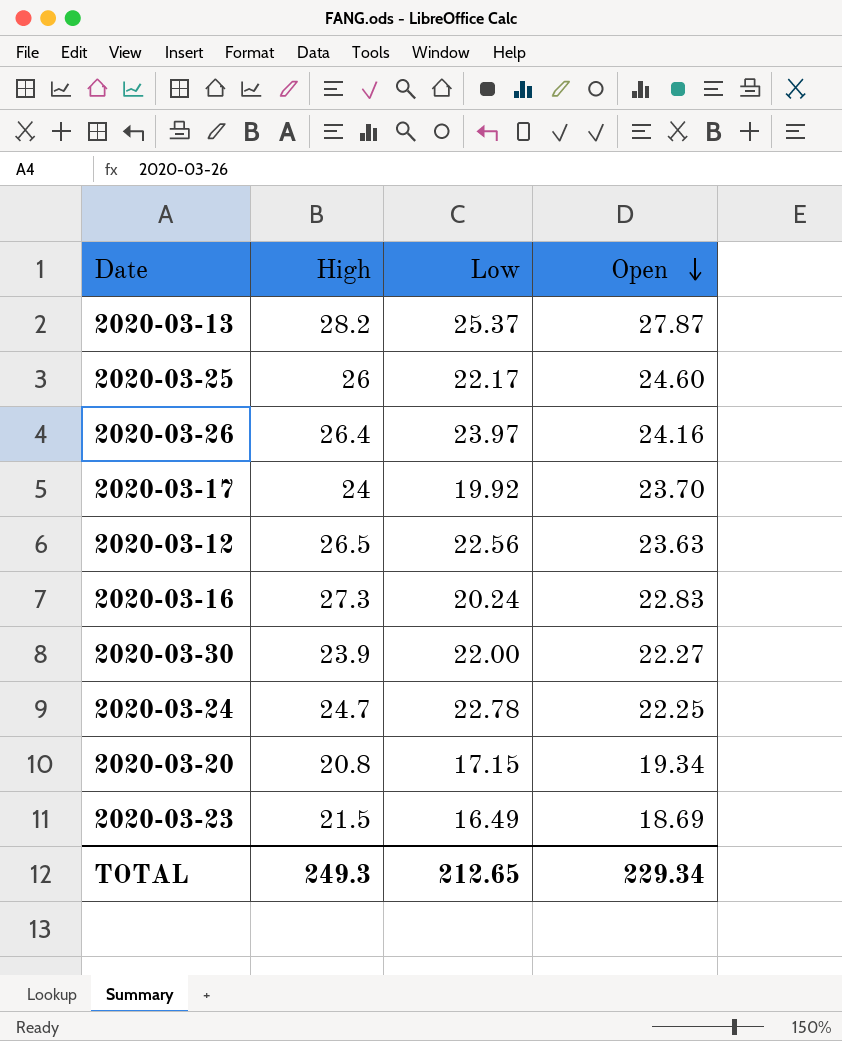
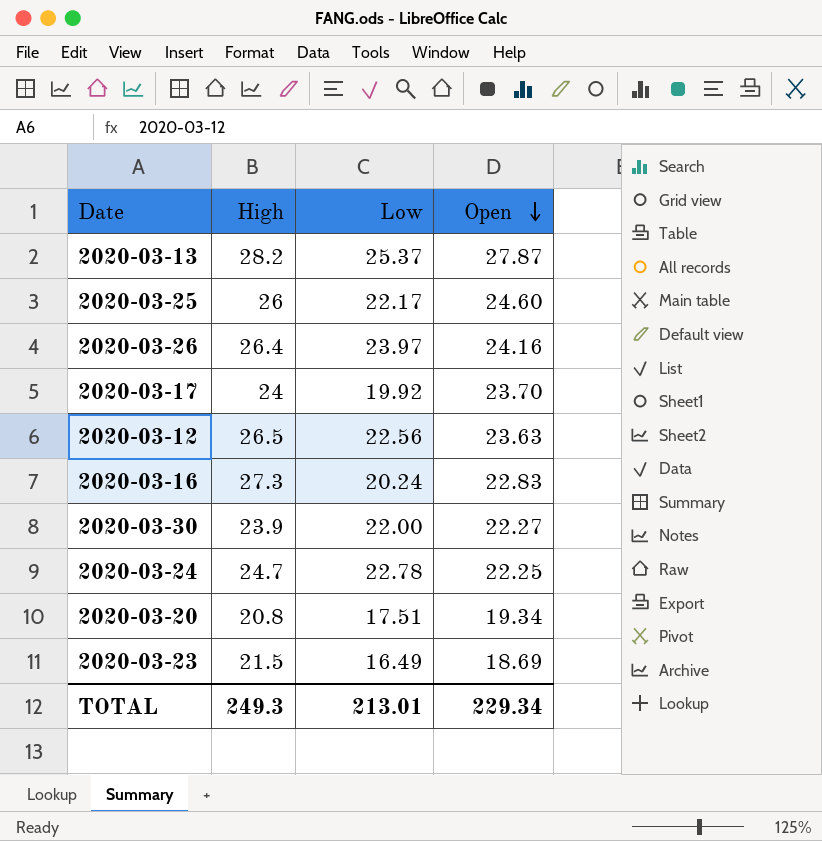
2020-03-20 | Low: 17.15 -> 17.51
TOTAL | Low: 212.65 -> 213.01

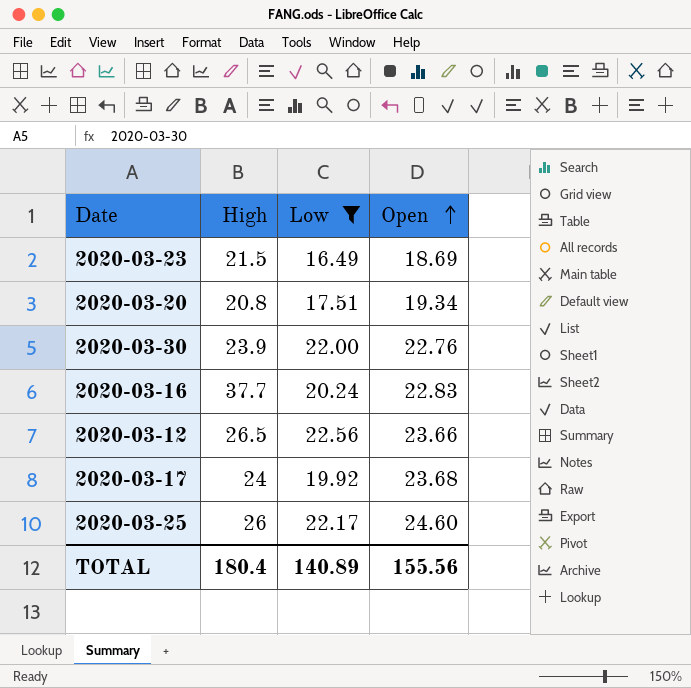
filter: none -> Low <= 22.56
row order: Open descending -> Open ascending
2020-03-30 | Open: 22.27 -> 22.76
2020-03-16 | High: 27.3 -> 37.7
2020-03-12 | Open: 23.63 -> 23.66
2020-03-17 | Open: 23.70 -> 23.68
TOTAL | High: 249.3 -> 180.4
TOTAL | Low: 213.01 -> 140.89
TOTAL | Open: 229.34 -> 155.56

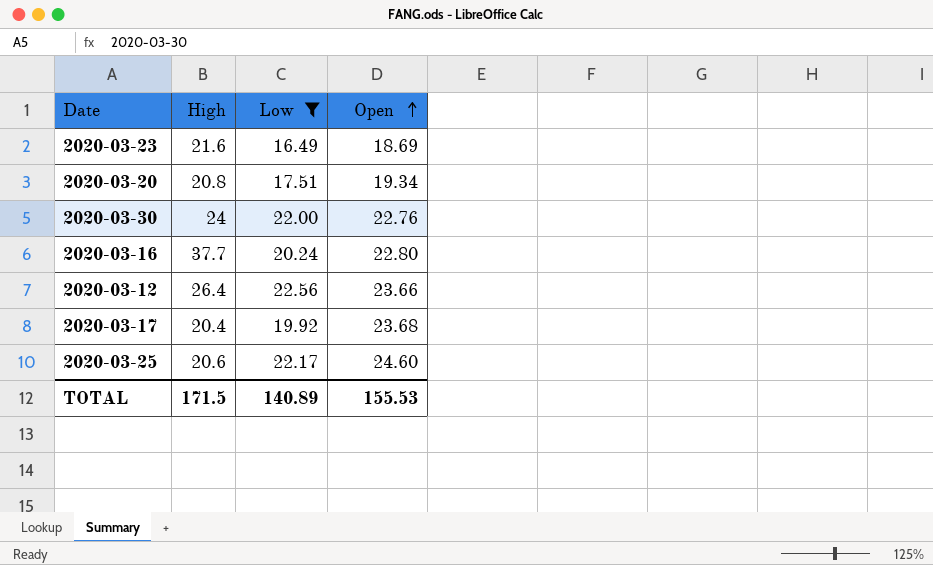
2020-03-23 | High: 21.5 -> 21.6
2020-03-30 | High: 23.9 -> 24
2020-03-16 | Open: 22.83 -> 22.80
2020-03-12 | High: 26.5 -> 26.4
2020-03-17 | High: 24 -> 20.4
2020-03-25 | High: 26 -> 20.6
TOTAL | High: 180.4 -> 171.5
TOTAL | Open: 155.56 -> 155.53

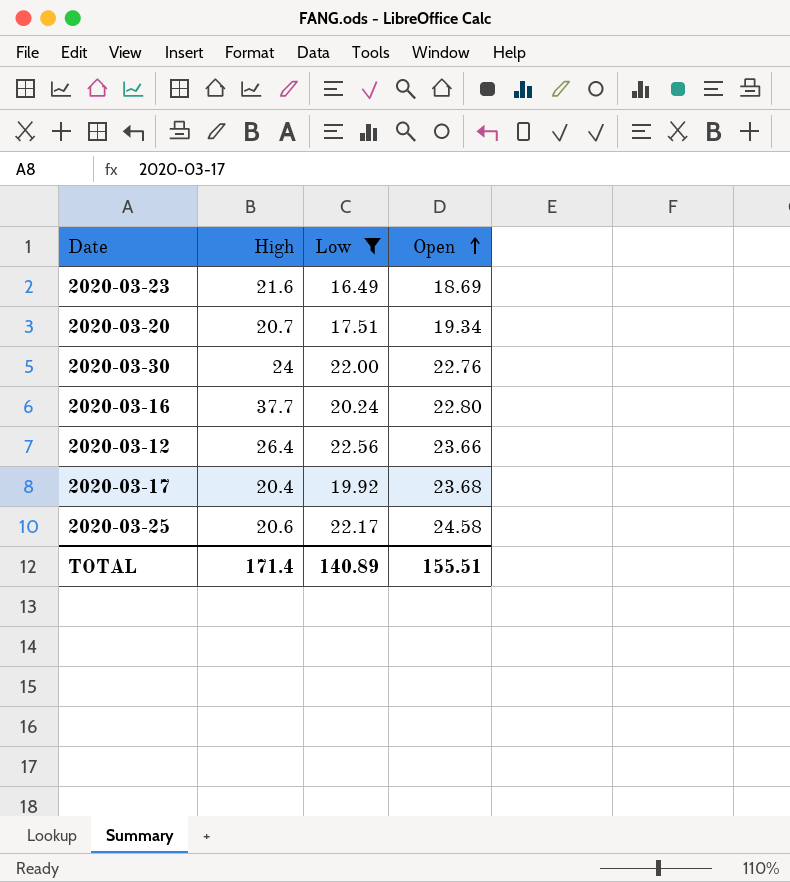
2020-03-20 | High: 20.8 -> 20.7
2020-03-25 | Open: 24.60 -> 24.58
TOTAL | High: 171.5 -> 171.4
TOTAL | Open: 155.53 -> 155.51

